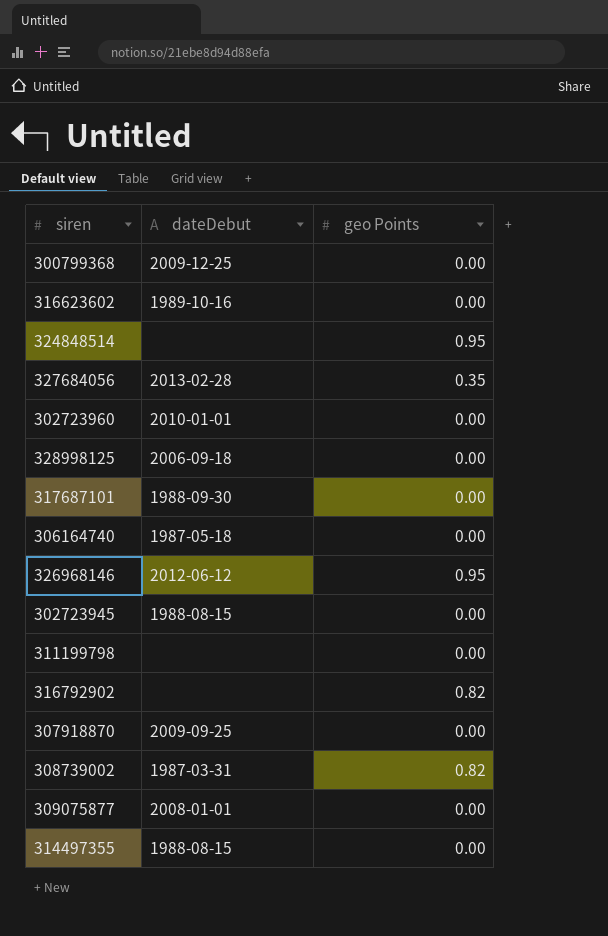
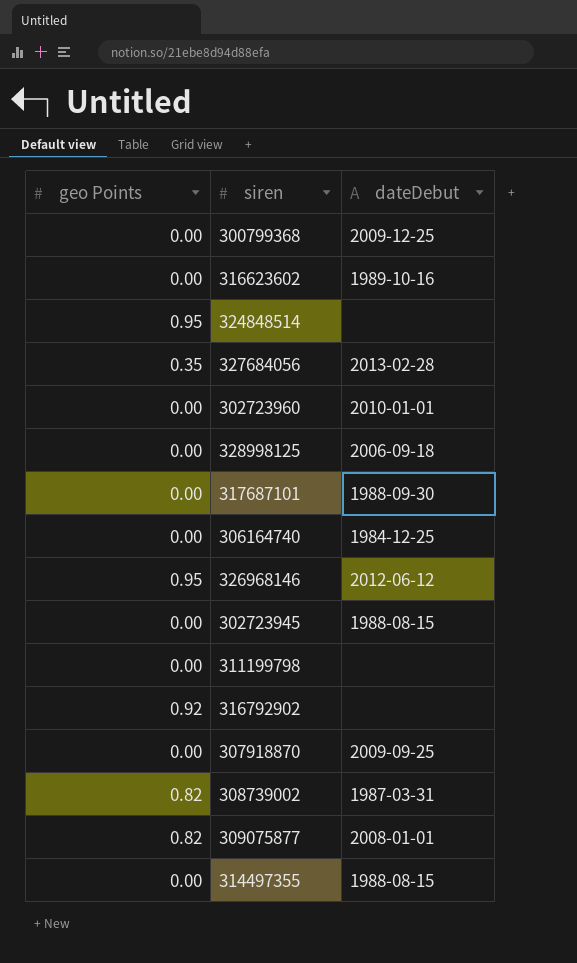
column geo Points | position: 3 -> 1
306164740 | dateDebut: 1987-05-18 -> 1984-12-25
316792902 | geo Points: 0.82 -> 0.92
309075877 | geo Points: 0.00 -> 0.82

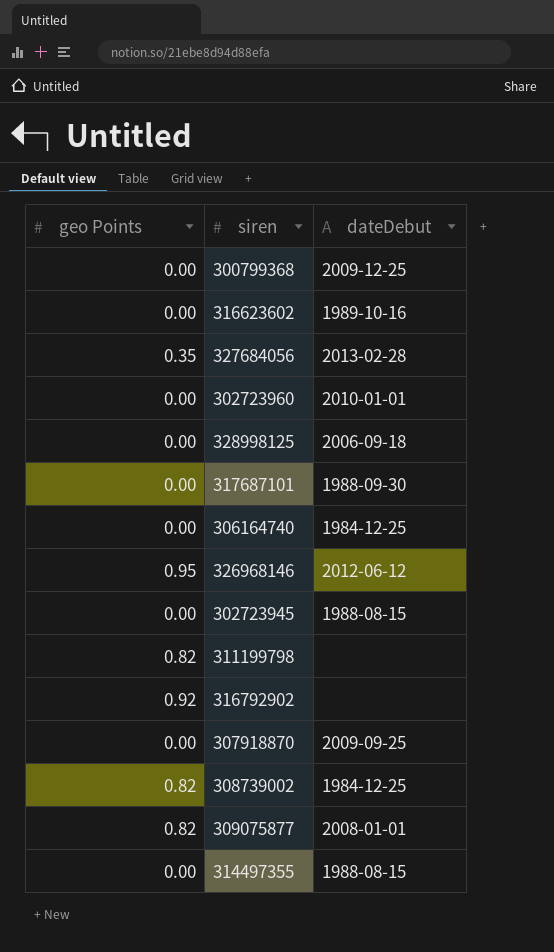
row 324848514: 0.95 | none -> none
311199798 | geo Points: 0.00 -> 0.82
308739002 | dateDebut: 1987-03-31 -> 1984-12-25

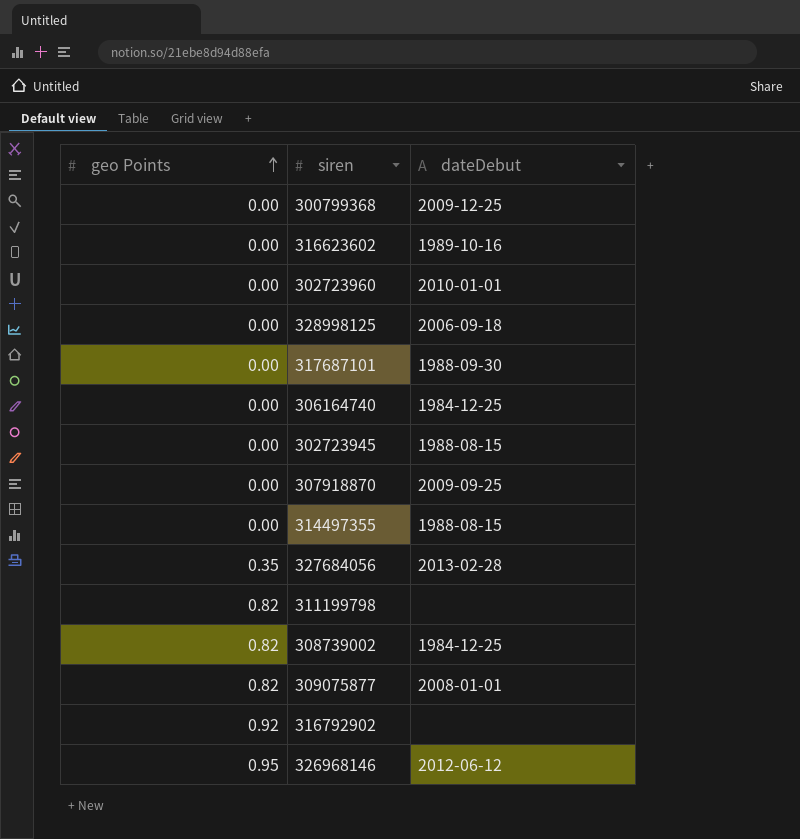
row order: none -> geo Points ascending

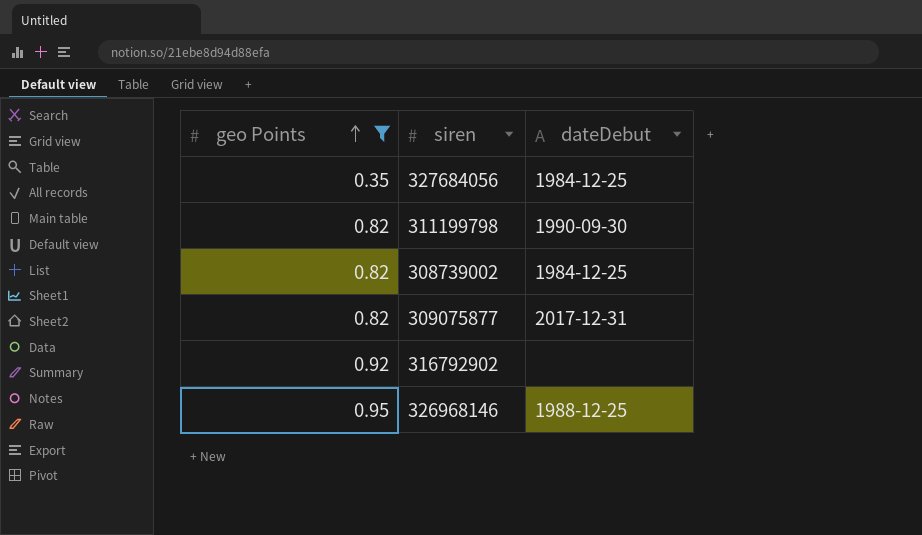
filter: none -> geo Points != 0.00
327684056 | dateDebut: 2013-02-28 -> 1984-12-25
311199798 | dateDebut: none -> 1990-09-30
309075877 | dateDebut: 2008-01-01 -> 2017-12-31
326968146 | dateDebut: 2012-06-12 -> 1988-12-25

